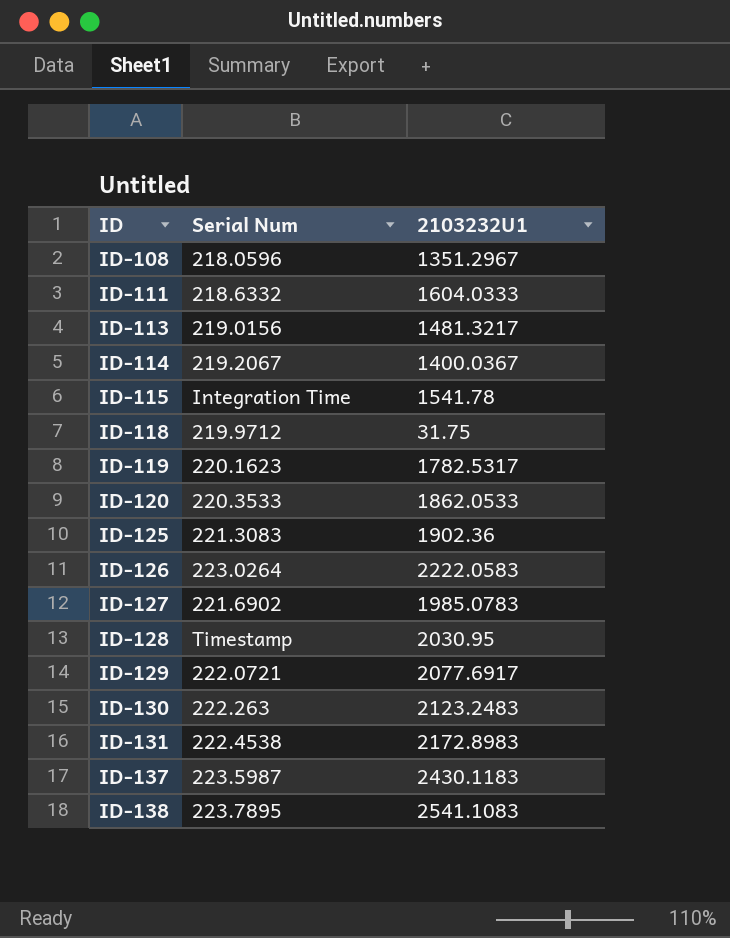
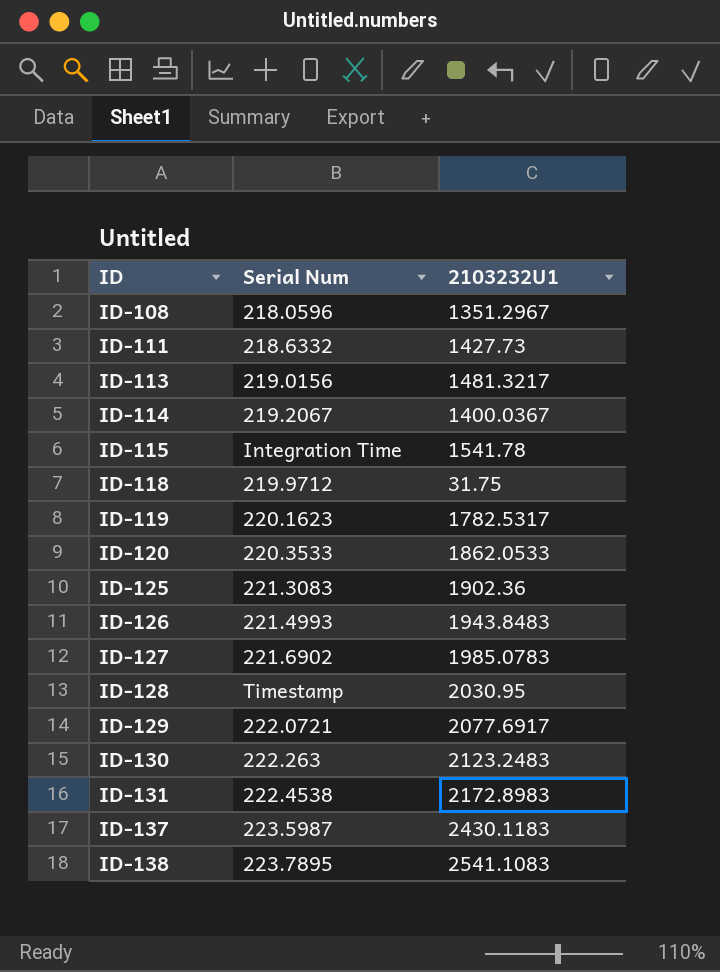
ID-111 | 2103232U1: 1604.0333 -> 1427.73
ID-126 | Serial Num: 223.0264 -> 221.4993
ID-126 | 2103232U1: 2222.0583 -> 1943.8483

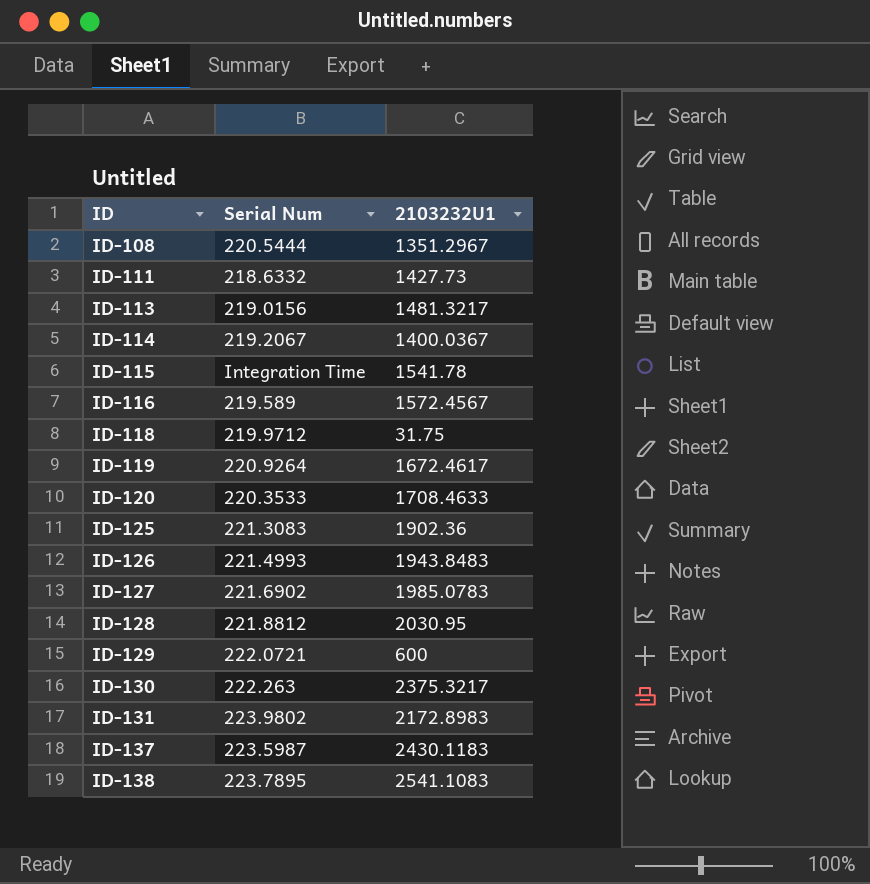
ID-108 | Serial Num: 218.0596 -> 220.5444
row ID-116: none -> 219.589 | 1572.4567
ID-119 | Serial Num: 220.1623 -> 220.9264
ID-119 | 2103232U1: 1782.5317 -> 1672.4617
ID-120 | 2103232U1: 1862.0533 -> 1708.4633
ID-128 | Serial Num: Timestamp -> 221.8812
ID-129 | 2103232U1: 2077.6917 -> 600
ID-130 | 2103232U1: 2123.2483 -> 2375.3217
ID-131 | Serial Num: 222.4538 -> 223.9802

